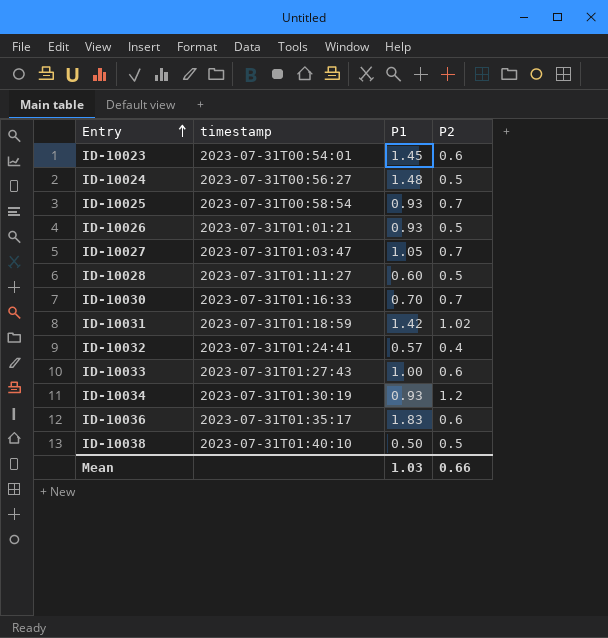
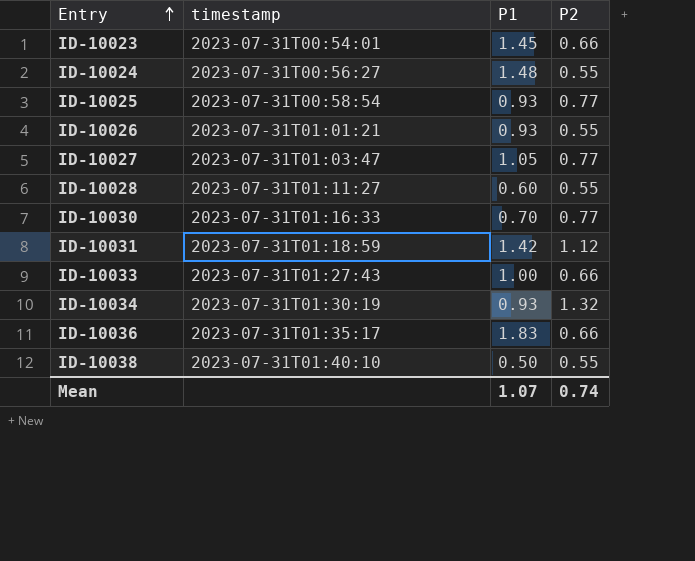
row ID-10032: 2023-07-31T01:24:41 | 0.57 | 0.4 -> none
ID-10023 | P2: 0.6 -> 0.66
ID-10024 | P2: 0.5 -> 0.55
ID-10025 | P2: 0.7 -> 0.77
ID-10026 | P2: 0.5 -> 0.55
ID-10027 | P2: 0.7 -> 0.77
ID-10028 | P2: 0.5 -> 0.55
ID-10030 | P2: 0.7 -> 0.77
ID-10031 | P2: 1.02 -> 1.12
ID-10033 | P2: 0.6 -> 0.66
ID-10034 | P2: 1.2 -> 1.32
ID-10036 | P2: 0.6 -> 0.66
ID-10038 | P2: 0.5 -> 0.55
Mean | P1: 1.03 -> 1.07
Mean | P2: 0.66 -> 0.74

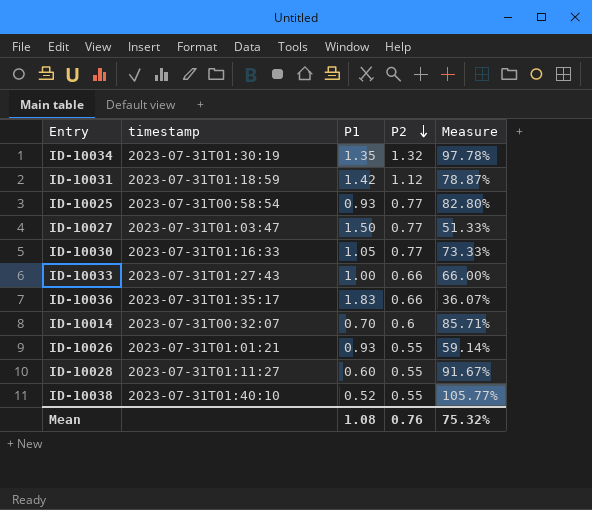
row order: Entry ascending -> P2 descending
column Measure | formula: none -> [P2] / [P1]
row ID-10023: 2023-07-31T00:54:01 | 1.45 | 0.66 -> none
row ID-10024: 2023-07-31T00:56:27 | 1.48 | 0.55 -> none
ID-10034 | P1: 0.93 -> 1.35
ID-10027 | P1: 1.05 -> 1.50
ID-10030 | P1: 0.70 -> 1.05
row ID-10014: none -> 2023-07-31T00:32:07 | 0.70 | 0.6 | 85.71%
ID-10038 | P1: 0.50 -> 0.52
Mean | P1: 1.07 -> 1.08
Mean | P2: 0.74 -> 0.76

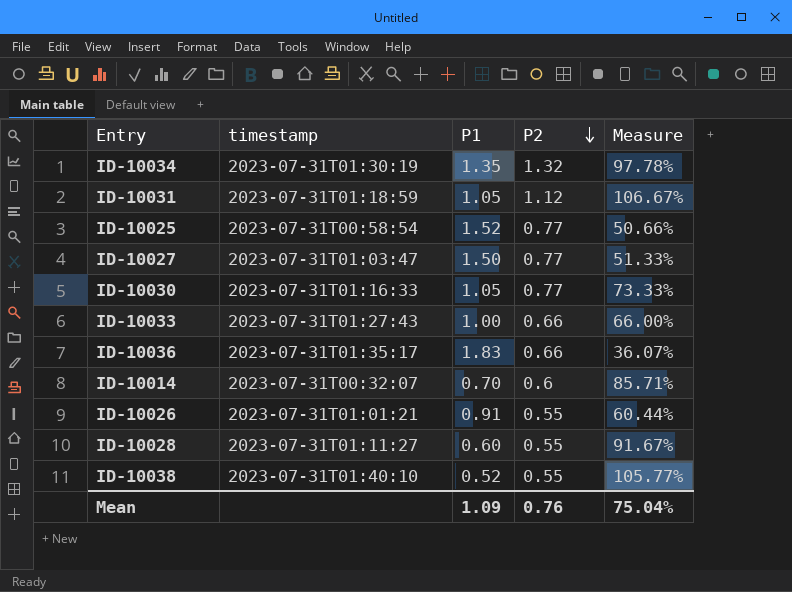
ID-10031 | P1: 1.42 -> 1.05
ID-10031 | Measure: 78.87% -> 106.67%
ID-10025 | P1: 0.93 -> 1.52
ID-10025 | Measure: 82.80% -> 50.66%
ID-10026 | P1: 0.93 -> 0.91
ID-10026 | Measure: 59.14% -> 60.44%
Mean | P1: 1.08 -> 1.09
Mean | Measure: 75.32% -> 75.04%

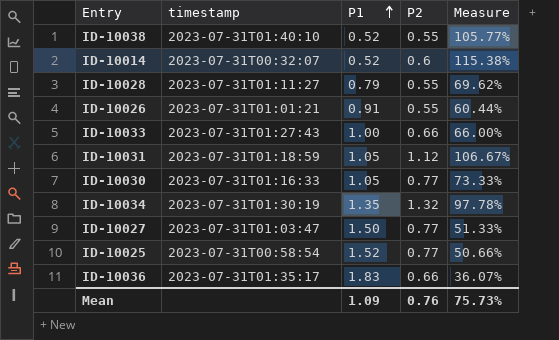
row order: P2 descending -> P1 ascending
ID-10014 | P1: 0.70 -> 0.52
ID-10014 | Measure: 85.71% -> 115.38%
ID-10028 | P1: 0.60 -> 0.79
ID-10028 | Measure: 91.67% -> 69.62%
Mean | Measure: 75.04% -> 75.73%

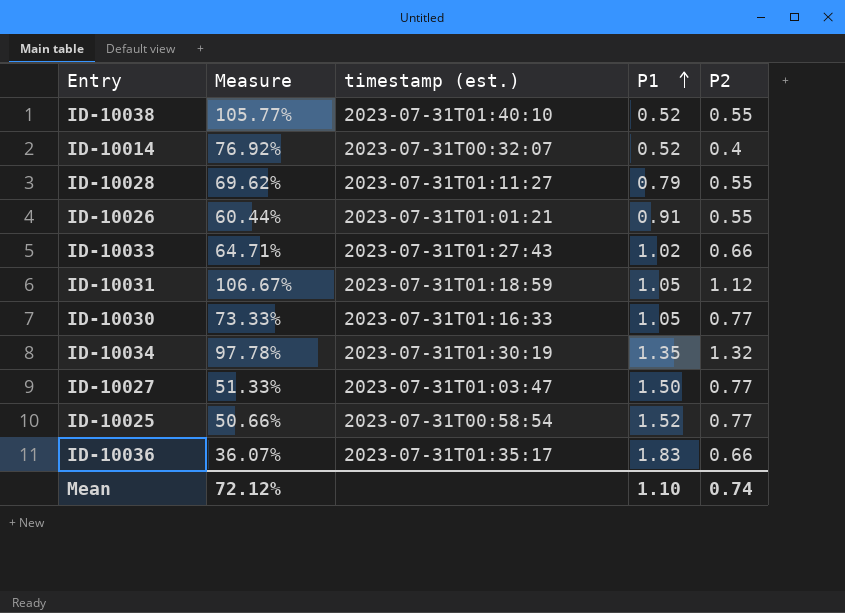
column Measure | position: 5 -> 2
column name: timestamp -> timestamp (est.)
ID-10014 | Measure: 115.38% -> 76.92%
ID-10014 | P2: 0.6 -> 0.4
ID-10033 | Measure: 66.00% -> 64.71%
ID-10033 | P1: 1.00 -> 1.02
Mean | Measure: 75.73% -> 72.12%
Mean | P1: 1.09 -> 1.10
Mean | P2: 0.76 -> 0.74

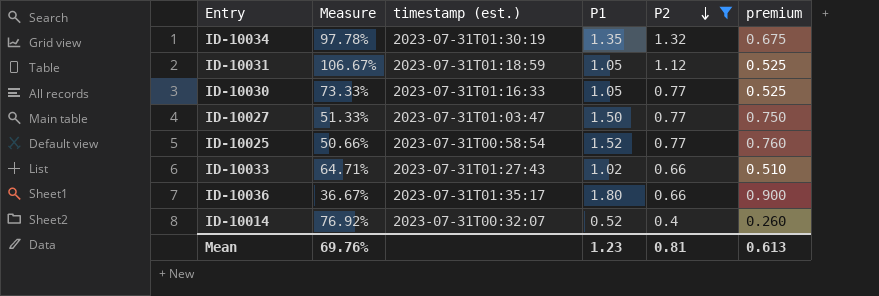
filter: none -> P2 != 0.55
row order: P1 ascending -> P2 descending
column premium | formula: none -> [P1] * 0.5
ID-10036 | Measure: 36.07% -> 36.67%
ID-10036 | P1: 1.83 -> 1.80
Mean | Measure: 72.12% -> 69.76%
Mean | P1: 1.10 -> 1.23
Mean | P2: 0.74 -> 0.81

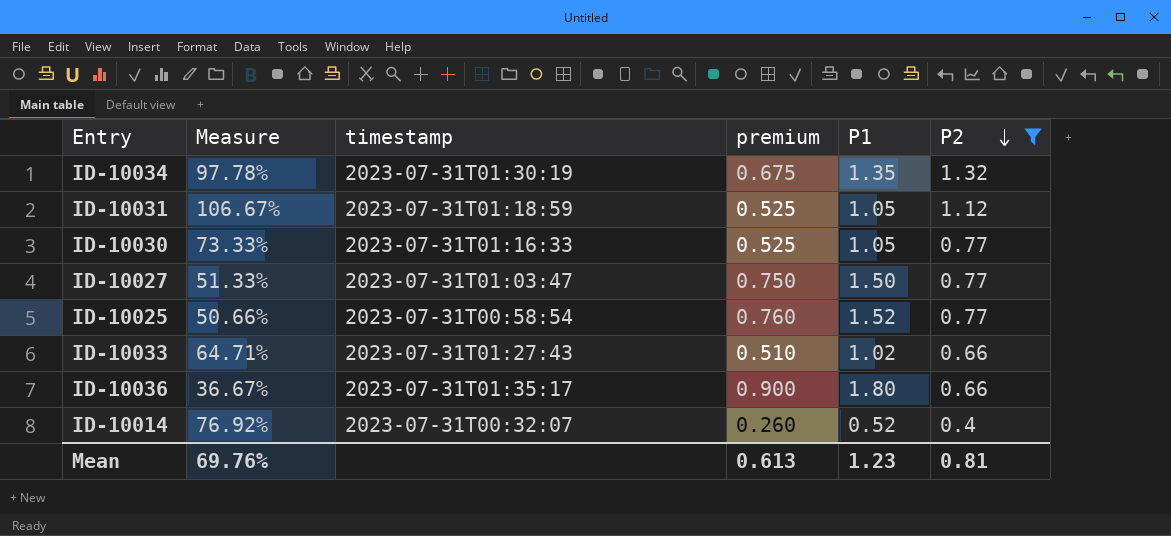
column name: timestamp (est.) -> timestamp
column premium | position: 6 -> 4

